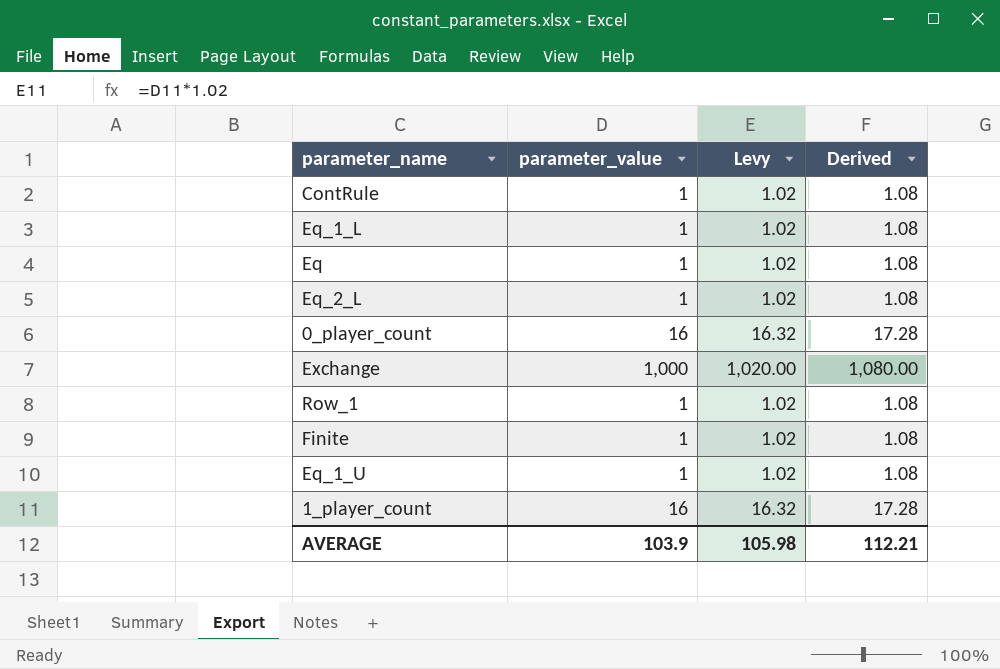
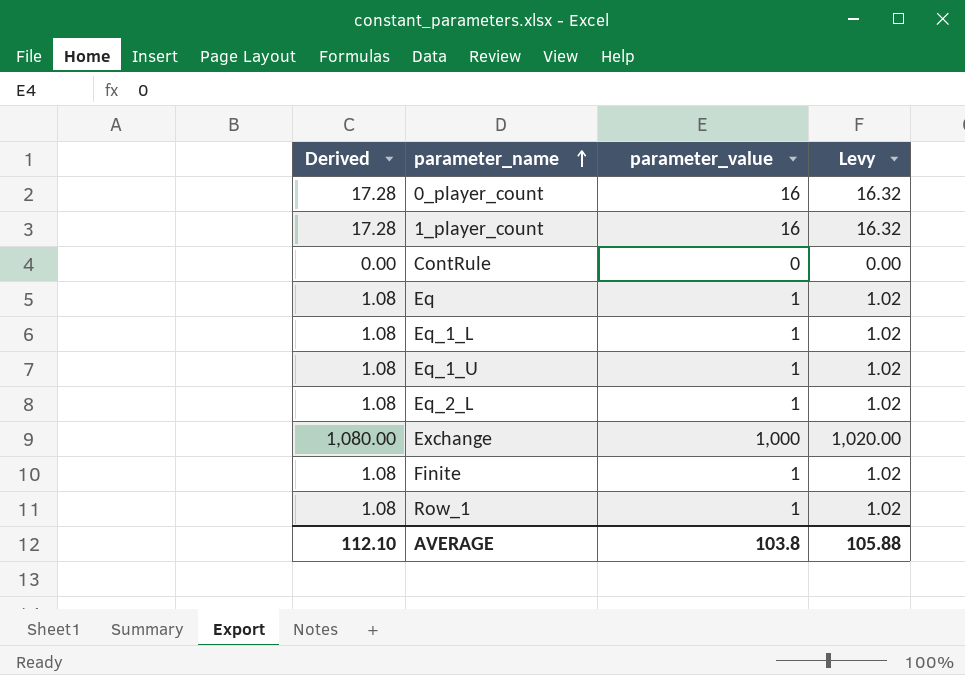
row order: none -> parameter_name ascending
column Derived | position: 4 -> 1
ContRule | Derived: 1.08 -> 0.00
ContRule | parameter_value: 1 -> 0
ContRule | Levy: 1.02 -> 0.00
AVERAGE | Derived: 112.21 -> 112.10
AVERAGE | parameter_value: 103.9 -> 103.8
AVERAGE | Levy: 105.98 -> 105.88

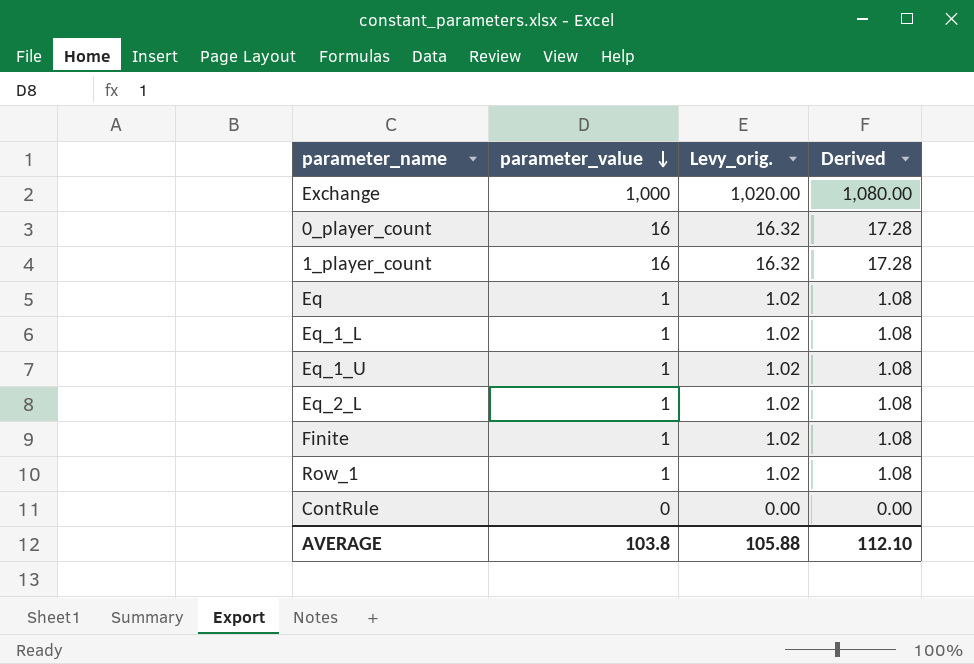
row order: parameter_name ascending -> parameter_value descending
column name: Levy -> Levy_orig.
column Derived | position: 1 -> 4

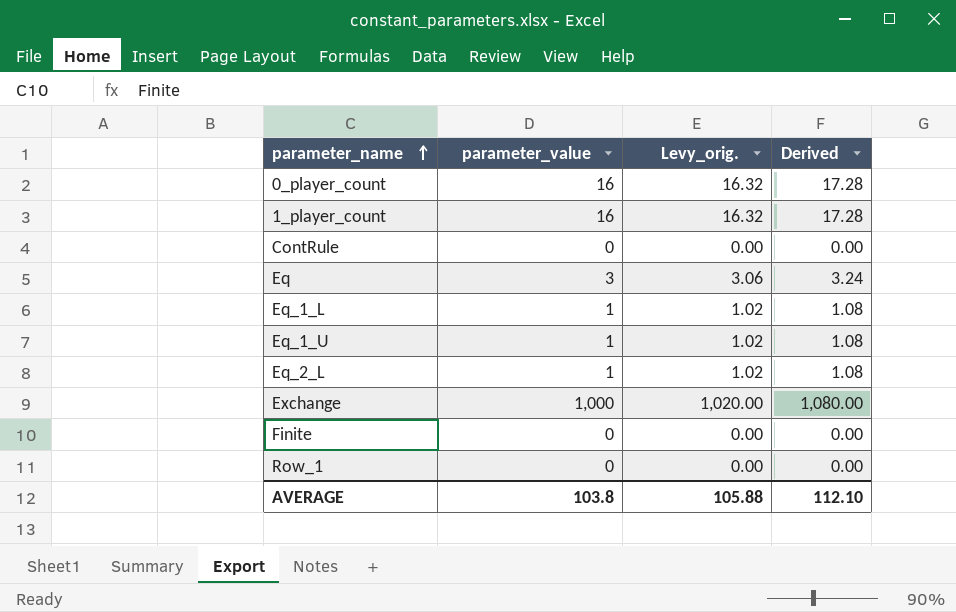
row order: parameter_value descending -> parameter_name ascending
Eq | parameter_value: 1 -> 3
Eq | Levy_orig.: 1.02 -> 3.06
Eq | Derived: 1.08 -> 3.24
Finite | parameter_value: 1 -> 0
Finite | Levy_orig.: 1.02 -> 0.00
Finite | Derived: 1.08 -> 0.00
Row_1 | parameter_value: 1 -> 0
Row_1 | Levy_orig.: 1.02 -> 0.00
Row_1 | Derived: 1.08 -> 0.00

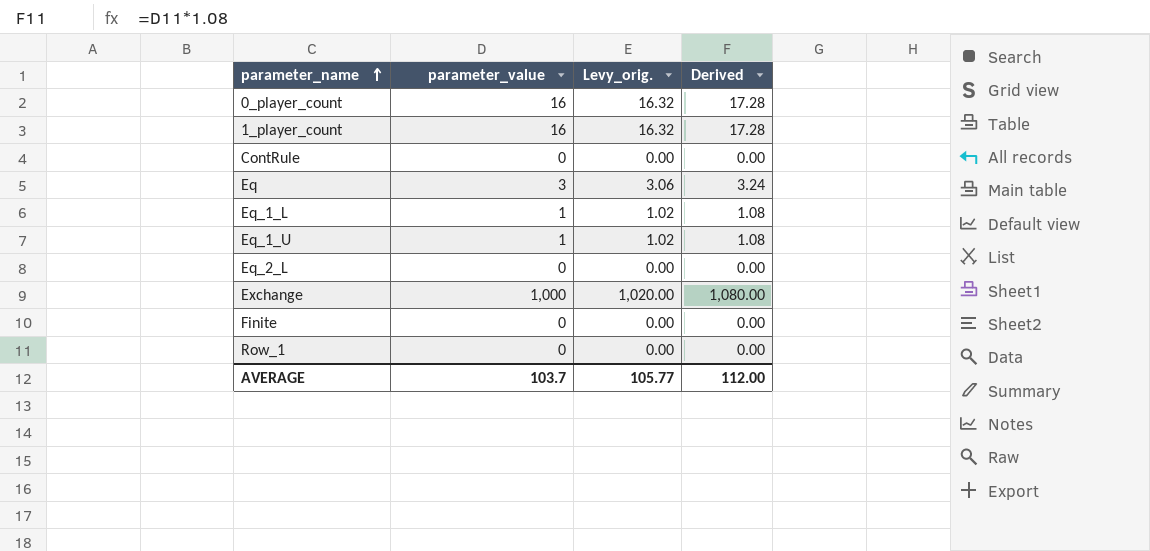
Eq_2_L | parameter_value: 1 -> 0
Eq_2_L | Levy_orig.: 1.02 -> 0.00
Eq_2_L | Derived: 1.08 -> 0.00
AVERAGE | parameter_value: 103.8 -> 103.7
AVERAGE | Levy_orig.: 105.88 -> 105.77
AVERAGE | Derived: 112.10 -> 112.00

